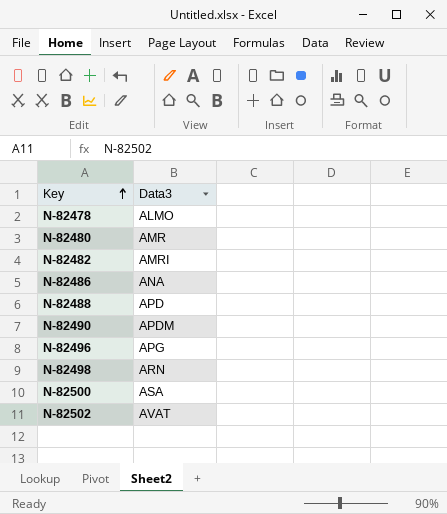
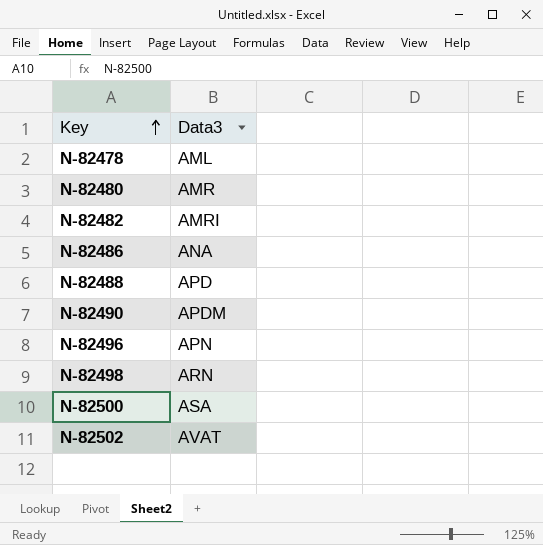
N-82478 | Data3: ALMO -> AML
N-82496 | Data3: APG -> APN

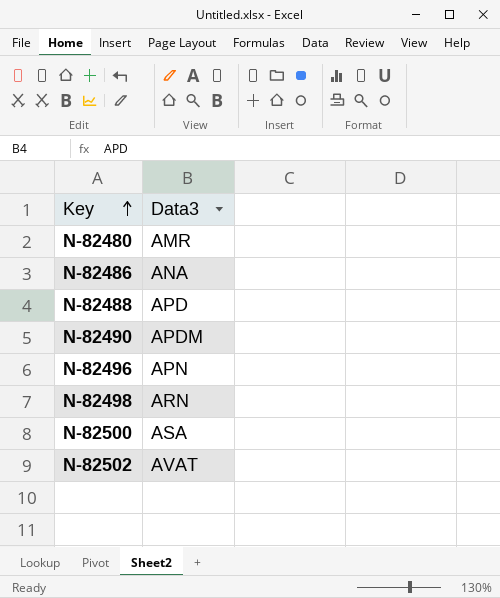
row N-82478: AML -> none
row N-82482: AMRI -> none

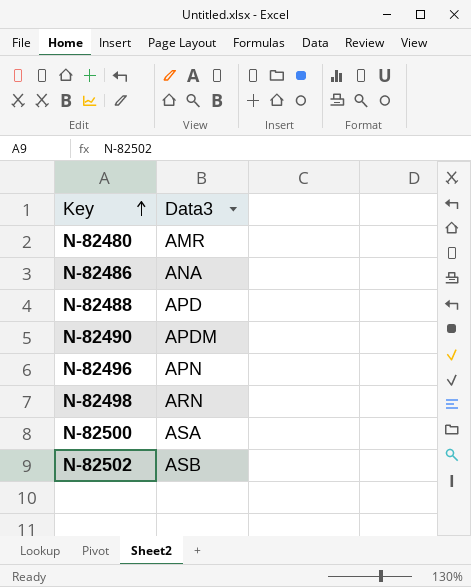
N-82502 | Data3: AVAT -> ASB

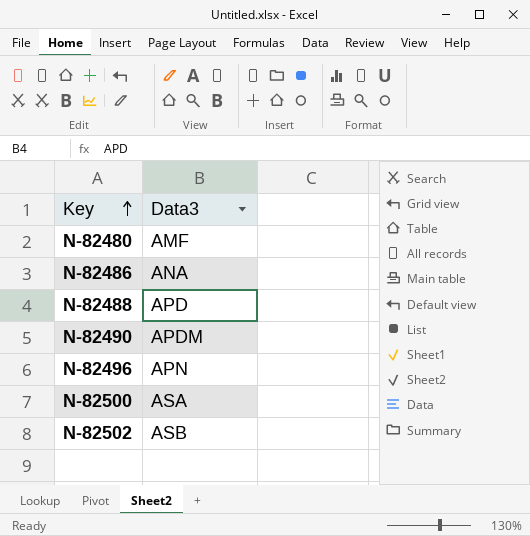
row N-82498: ARN -> none
N-82480 | Data3: AMR -> AMF

